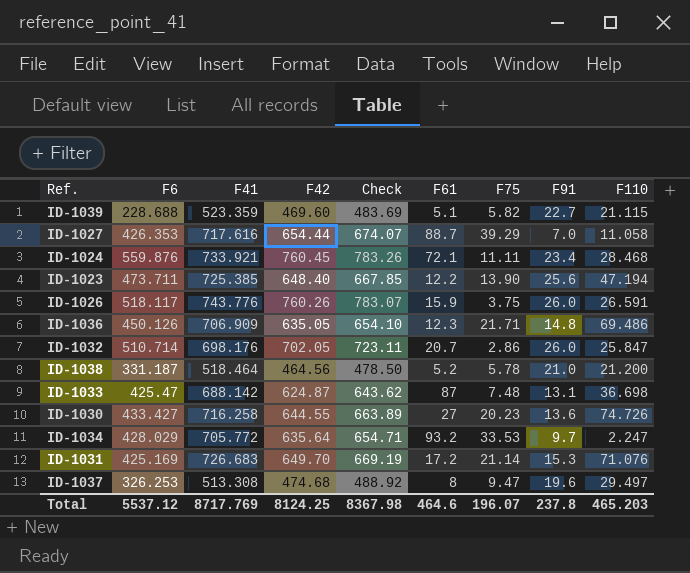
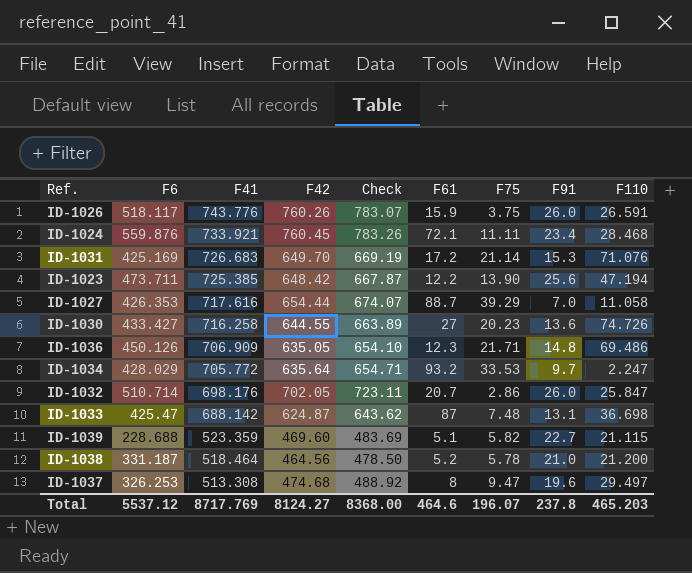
row order: none -> F41 descending
ID-1023 | F42: 648.40 -> 648.42
ID-1023 | Check: 667.85 -> 667.87
Total | F42: 8124.25 -> 8124.27
Total | Check: 8367.98 -> 8368.00

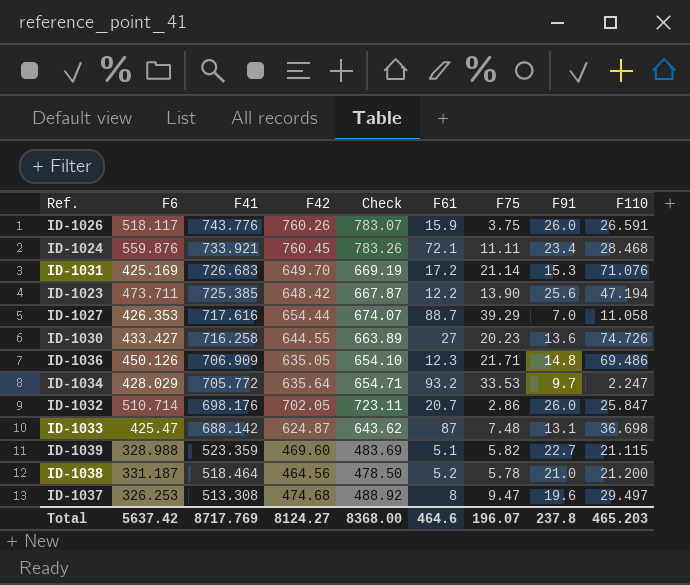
ID-1039 | F6: 228.688 -> 328.988
Total | F6: 5537.12 -> 5637.42

